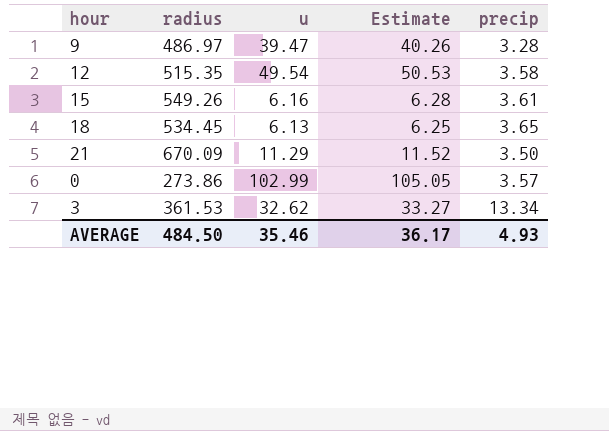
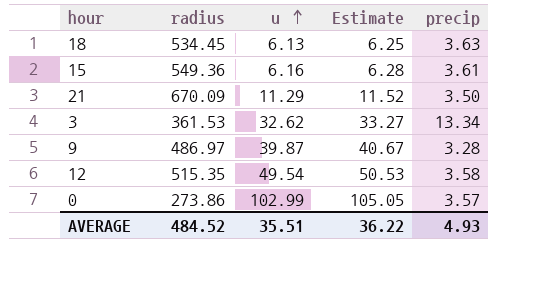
row order: none -> u ascending
18 | precip: 3.65 -> 3.63
15 | radius: 549.26 -> 549.36
9 | u: 39.47 -> 39.87
9 | Estimate: 40.26 -> 40.67
AVERAGE | radius: 484.50 -> 484.52
AVERAGE | u: 35.46 -> 35.51
AVERAGE | Estimate: 36.17 -> 36.22

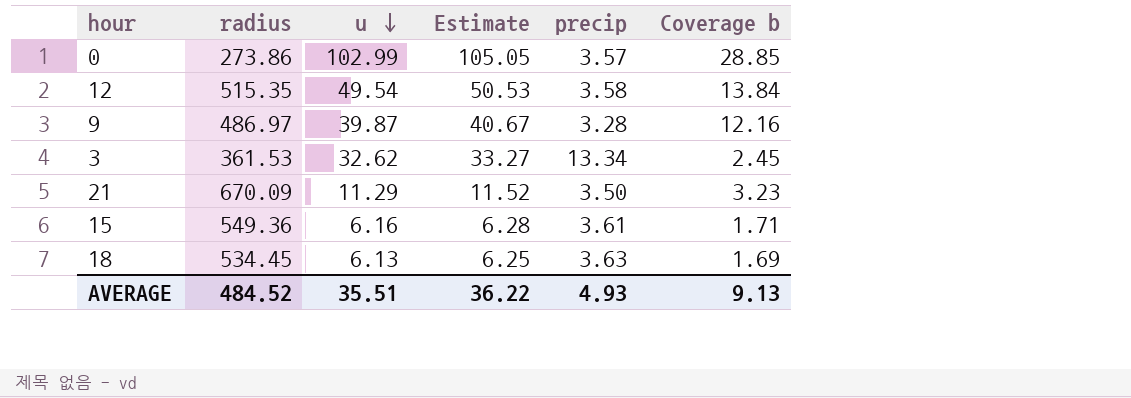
row order: u ascending -> u descending
column Coverage b | formula: none -> [u] / [precip]

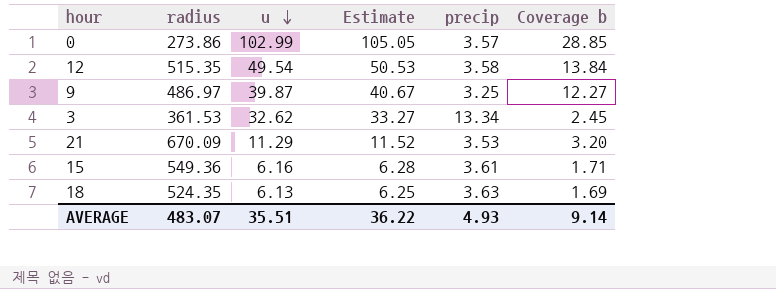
9 | precip: 3.28 -> 3.25
9 | Coverage b: 12.16 -> 12.27
21 | precip: 3.50 -> 3.53
21 | Coverage b: 3.23 -> 3.20
18 | radius: 534.45 -> 524.35
AVERAGE | radius: 484.52 -> 483.07
AVERAGE | Coverage b: 9.13 -> 9.14

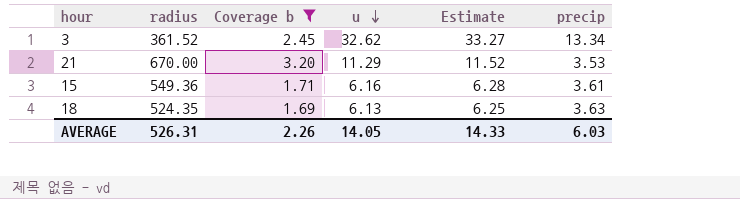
filter: none -> Coverage b <= 3.20
column Coverage b | position: 6 -> 3
3 | radius: 361.53 -> 361.52
21 | radius: 670.09 -> 670.00
AVERAGE | radius: 483.07 -> 526.31
AVERAGE | Coverage b: 9.14 -> 2.26
AVERAGE | u: 35.51 -> 14.05
AVERAGE | Estimate: 36.22 -> 14.33
AVERAGE | precip: 4.93 -> 6.03

